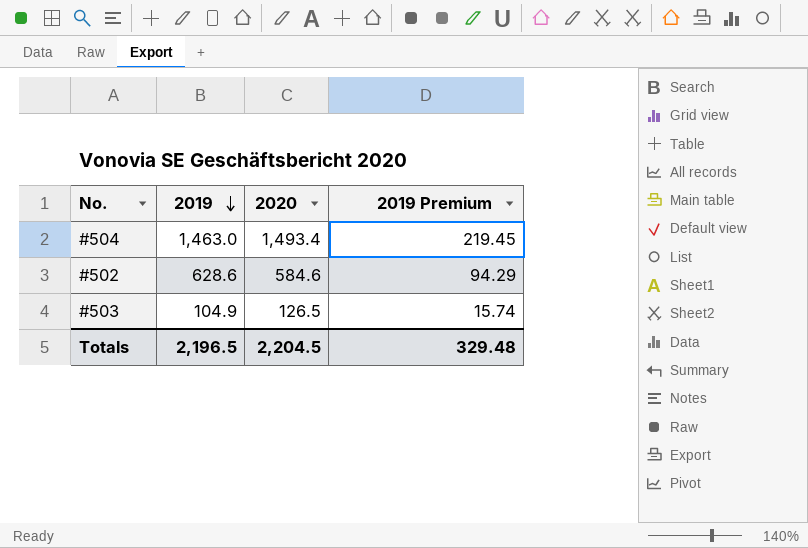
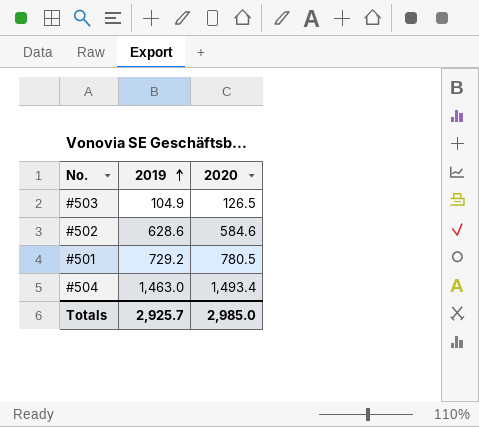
row order: 2019 descending -> 2019 ascending
column 2019 Premium | formula: [2019] * 0.15 -> none
row #501: none -> 729.2 | 780.5
Totals | 2019: 2,196.5 -> 2,925.7
Totals | 2020: 2,204.5 -> 2,985.0

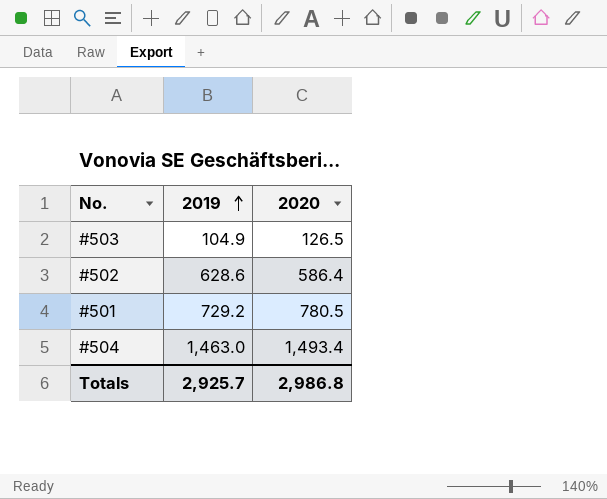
#502 | 2020: 584.6 -> 586.4
Totals | 2020: 2,985.0 -> 2,986.8

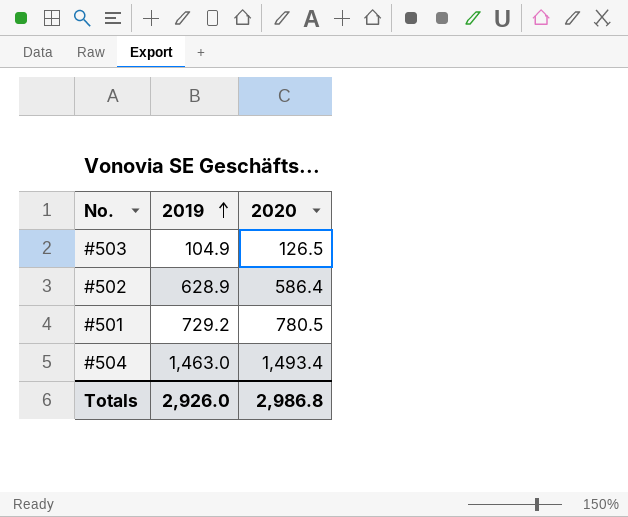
#502 | 2019: 628.6 -> 628.9
Totals | 2019: 2,925.7 -> 2,926.0

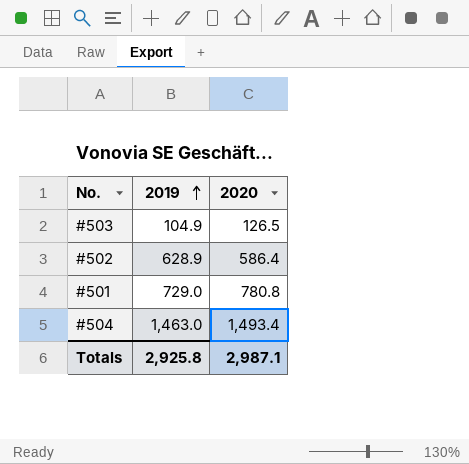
#501 | 2019: 729.2 -> 729.0
#501 | 2020: 780.5 -> 780.8
Totals | 2019: 2,926.0 -> 2,925.8
Totals | 2020: 2,986.8 -> 2,987.1

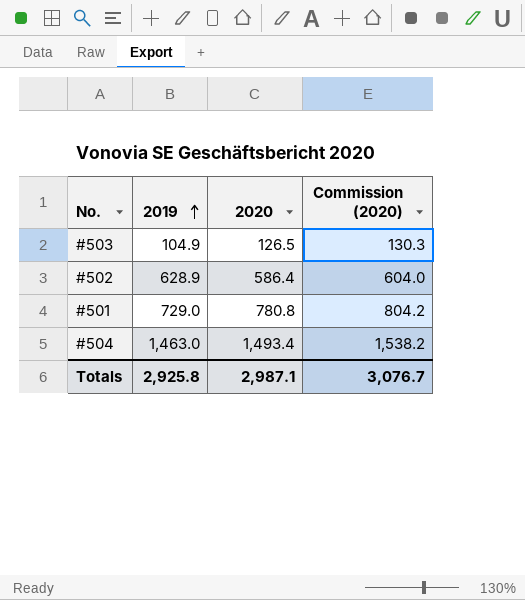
column Commission (2020) | formula: none -> [2020] * 1.03

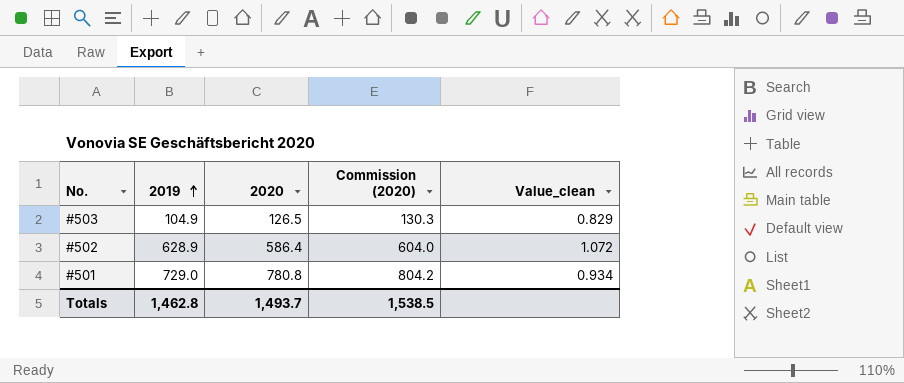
column Value_clean | formula: none -> [2019] / [2020]
row #504: 1,463.0 | 1,493.4 | 1,538.2 -> none
Totals | 2019: 2,925.8 -> 1,462.8
Totals | 2020: 2,987.1 -> 1,493.7
Totals | Commission (2020): 3,076.7 -> 1,538.5

